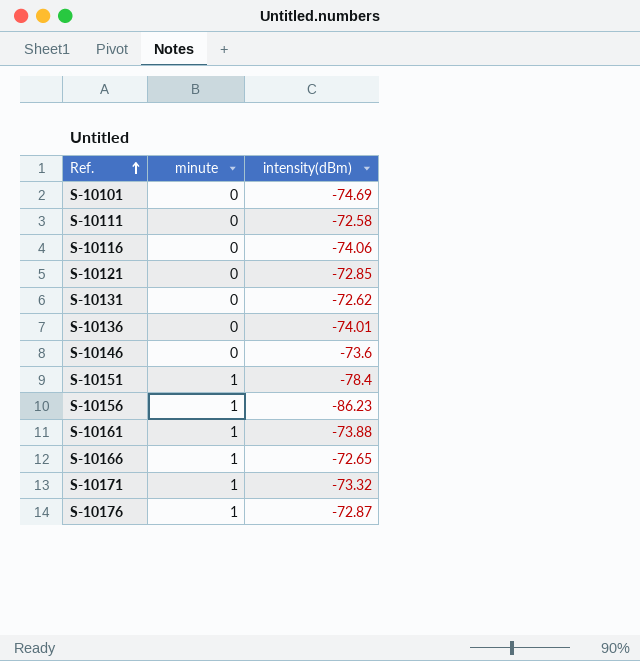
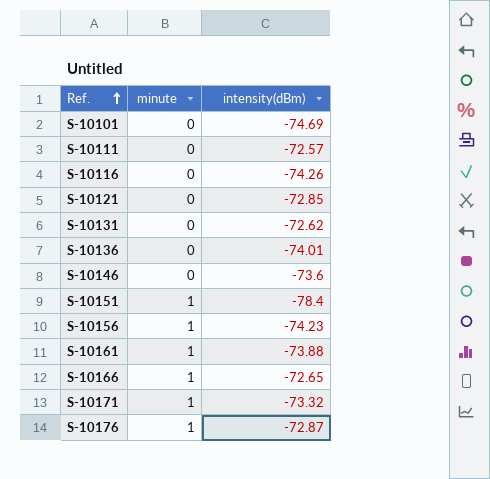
S-10111 | intensity(dBm): -72.58 -> -72.57
S-10116 | intensity(dBm): -74.06 -> -74.26
S-10156 | intensity(dBm): -86.23 -> -74.23

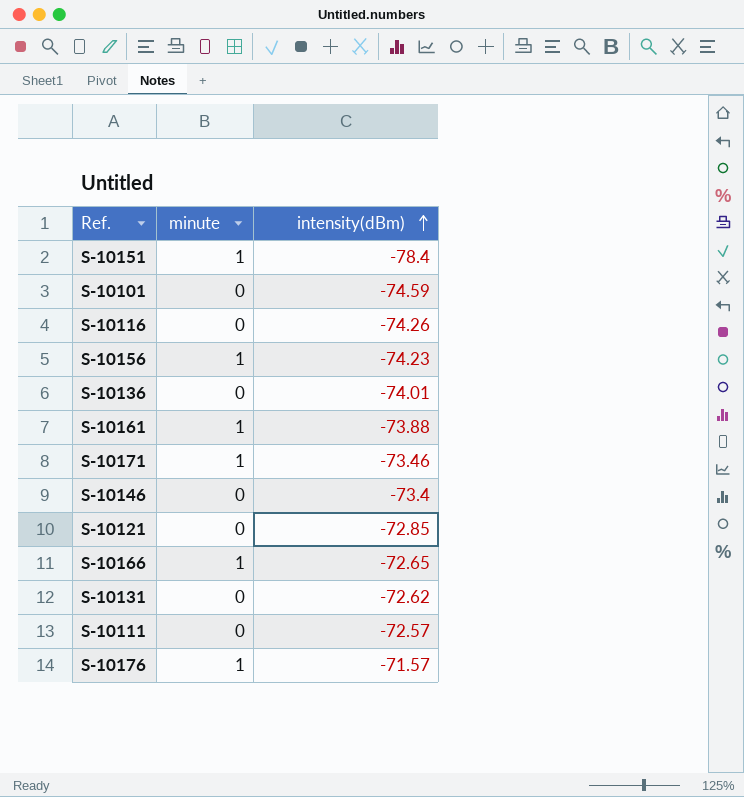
row order: Ref. ascending -> intensity(dBm) ascending
S-10101 | intensity(dBm): -74.69 -> -74.59
S-10171 | intensity(dBm): -73.32 -> -73.46
S-10146 | intensity(dBm): -73.6 -> -73.4
S-10176 | intensity(dBm): -72.87 -> -71.57

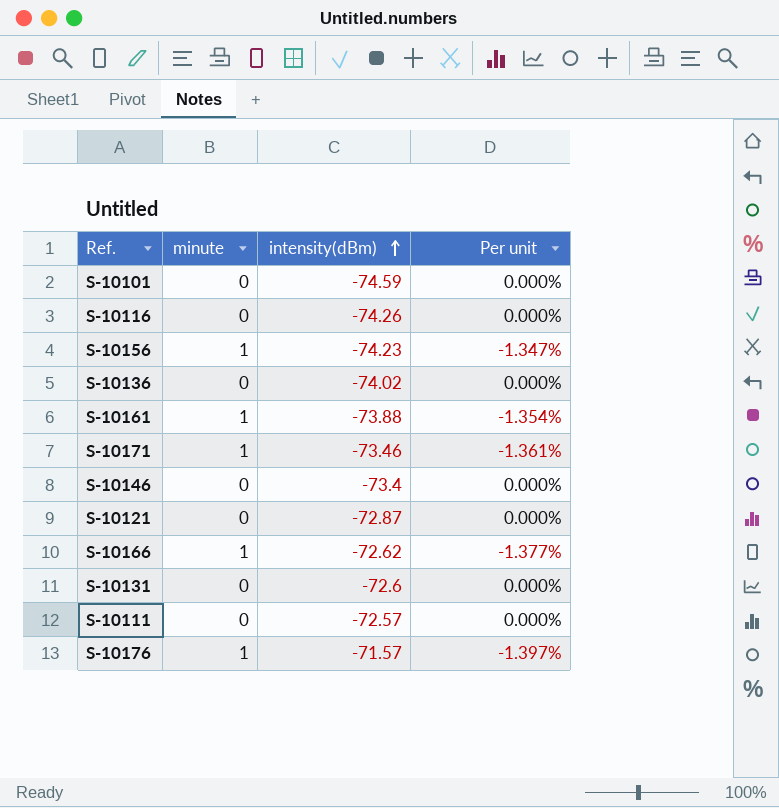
column Per unit | formula: none -> [minute] / [intensity(dBm)]
row S-10151: 1 | -78.4 -> none
S-10136 | intensity(dBm): -74.01 -> -74.02
S-10121 | intensity(dBm): -72.85 -> -72.87
S-10166 | intensity(dBm): -72.65 -> -72.62
S-10131 | intensity(dBm): -72.62 -> -72.6

